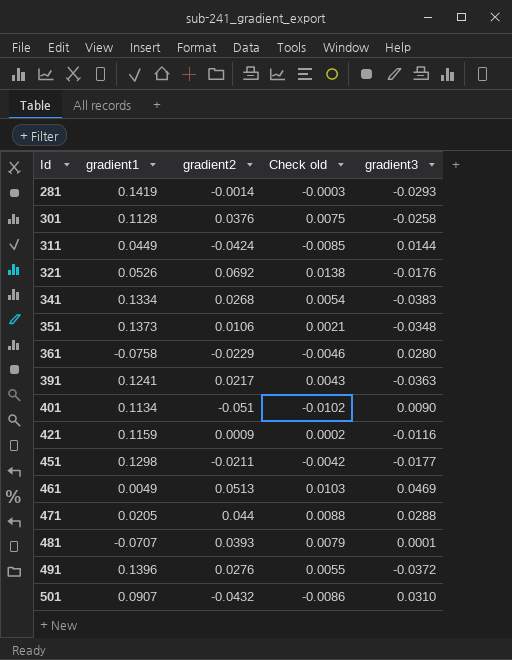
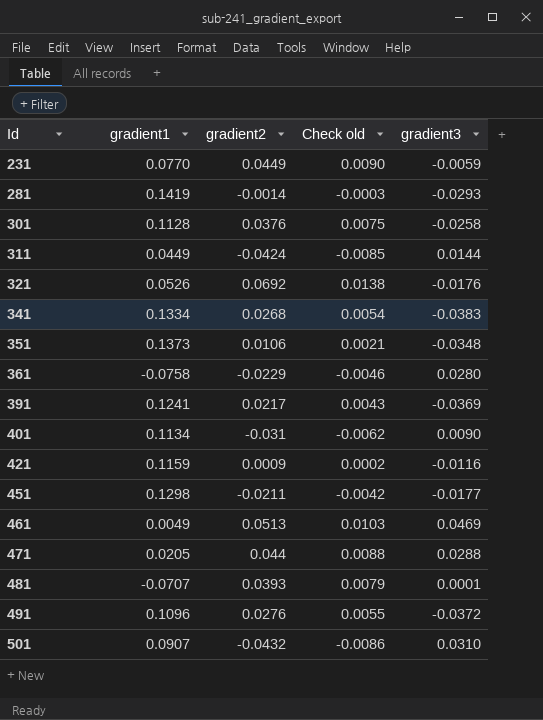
row 231: none -> 0.0770 | 0.0449 | 0.0090 | -0.0059
391 | gradient3: -0.0363 -> -0.0369
401 | gradient2: -0.051 -> -0.031
401 | Check old: -0.0102 -> -0.0062
491 | gradient1: 0.1396 -> 0.1096

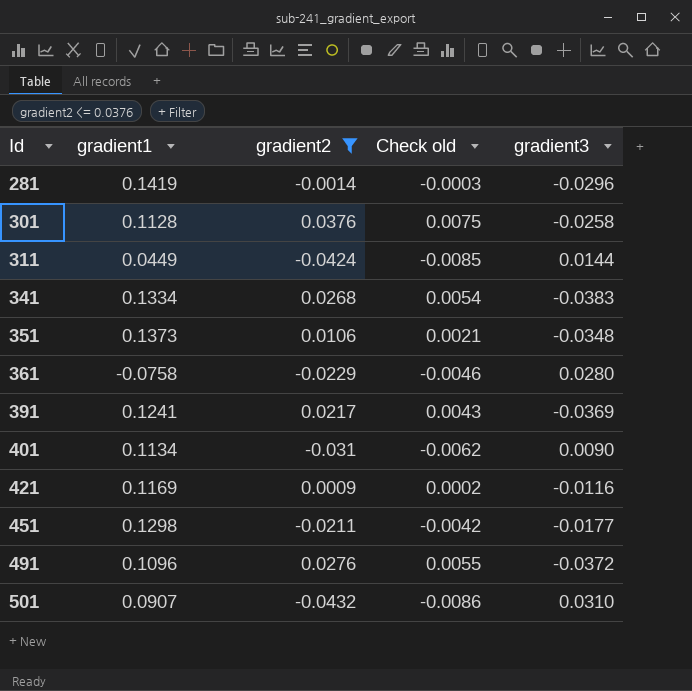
filter: none -> gradient2 <= 0.0376
281 | gradient3: -0.0293 -> -0.0296
421 | gradient1: 0.1159 -> 0.1169

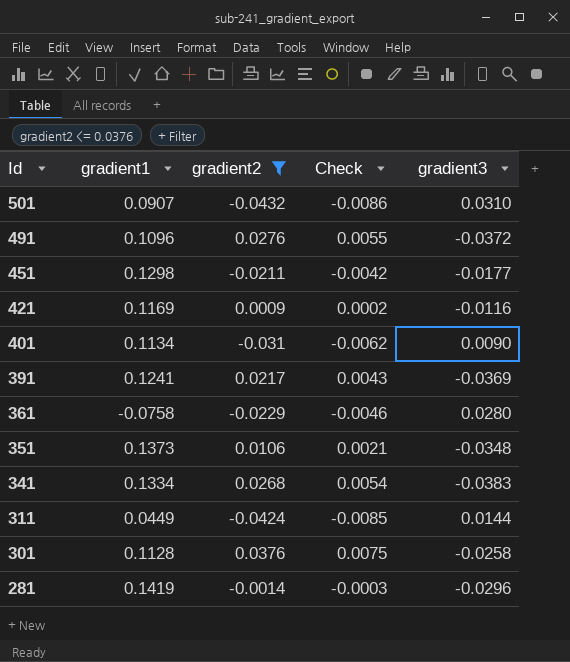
row order: Id ascending -> Id descending
column name: Check old -> Check

